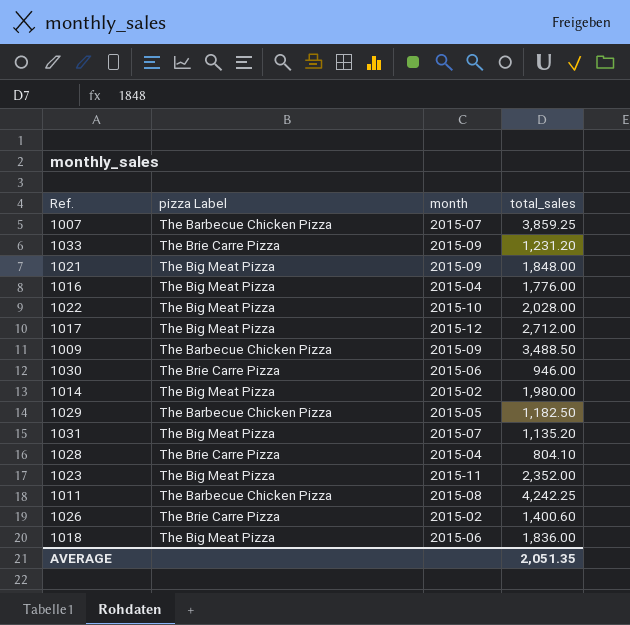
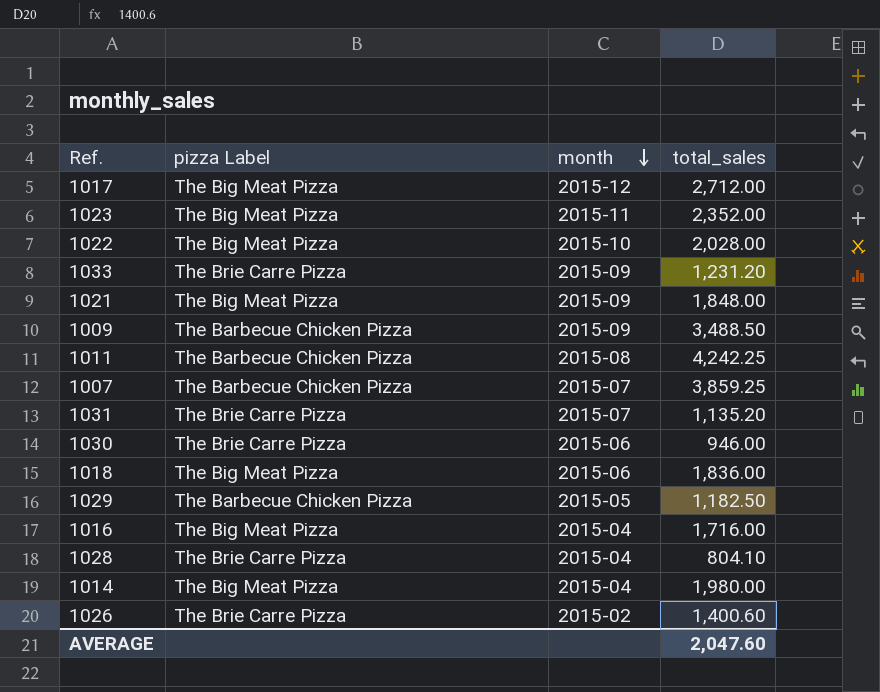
row order: none -> month descending
1031 | pizza Label: The Big Meat Pizza -> The Brie Carre Pizza
1016 | total_sales: 1,776.00 -> 1,716.00
1014 | month: 2015-02 -> 2015-04
AVERAGE | total_sales: 2,051.35 -> 2,047.60

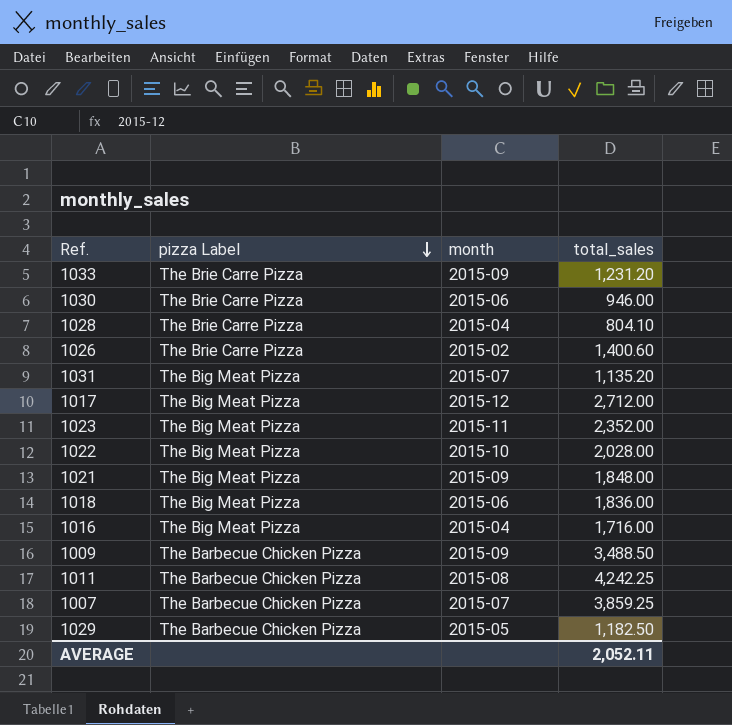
row order: month descending -> pizza Label descending
row 1014: The Big Meat Pizza | 2015-04 | 1,980.00 -> none
1031 | pizza Label: The Brie Carre Pizza -> The Big Meat Pizza
AVERAGE | total_sales: 2,047.60 -> 2,052.11

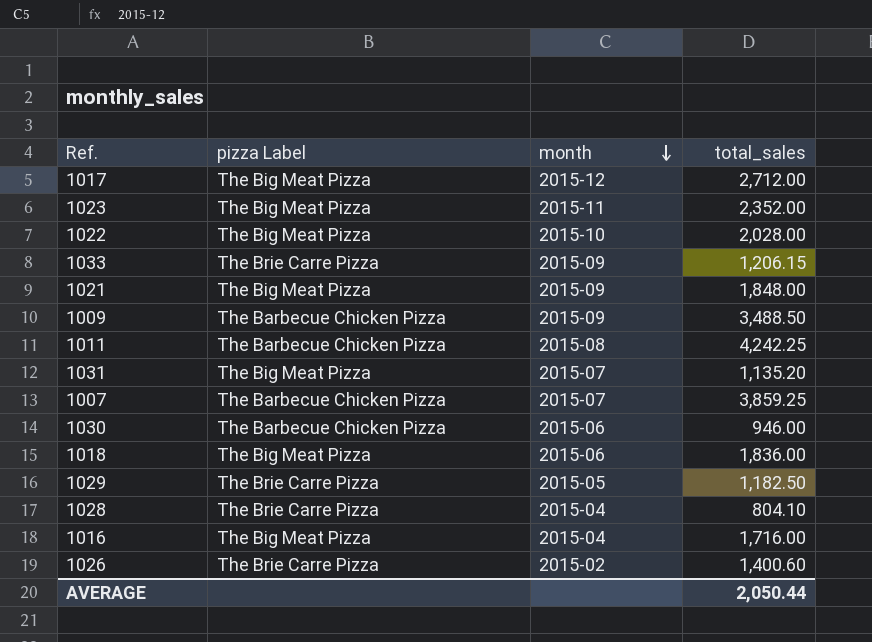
row order: pizza Label descending -> month descending
1033 | total_sales: 1,231.20 -> 1,206.15
1030 | pizza Label: The Brie Carre Pizza -> The Barbecue Chicken Pizza
1029 | pizza Label: The Barbecue Chicken Pizza -> The Brie Carre Pizza
AVERAGE | total_sales: 2,052.11 -> 2,050.44

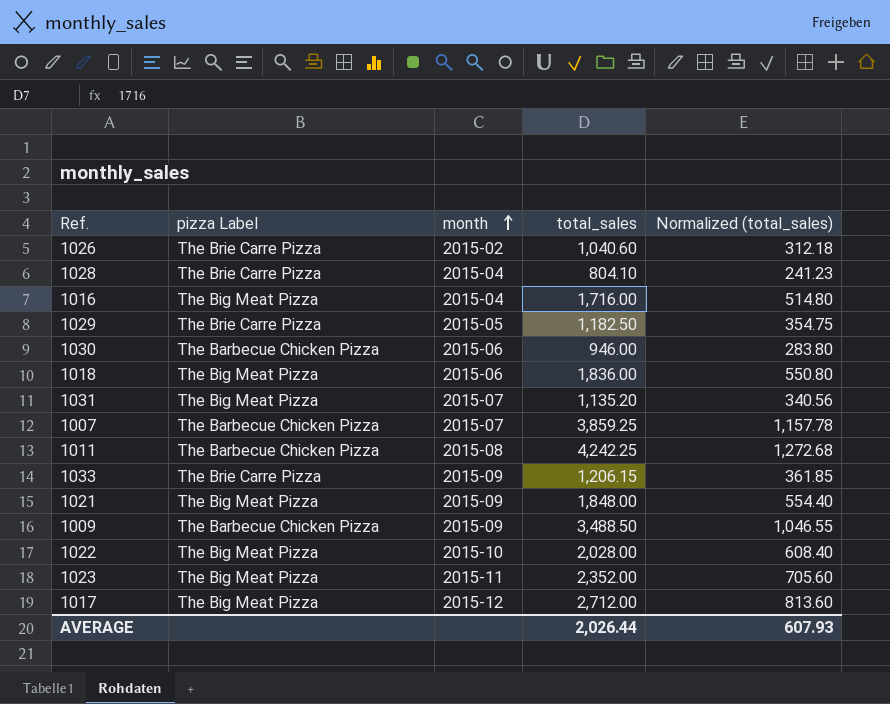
row order: month descending -> month ascending
column Normalized (total_sales) | formula: none -> [total_sales] * 0.3
1026 | total_sales: 1,400.60 -> 1,040.60
AVERAGE | total_sales: 2,050.44 -> 2,026.44

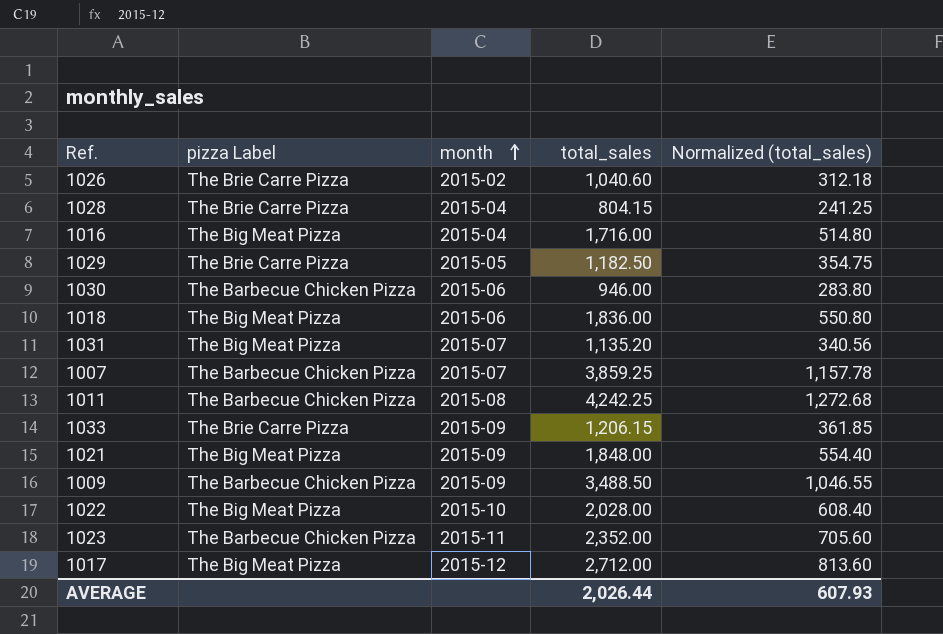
1028 | total_sales: 804.10 -> 804.15
1028 | Normalized (total_sales): 241.23 -> 241.25
1023 | pizza Label: The Big Meat Pizza -> The Barbecue Chicken Pizza

